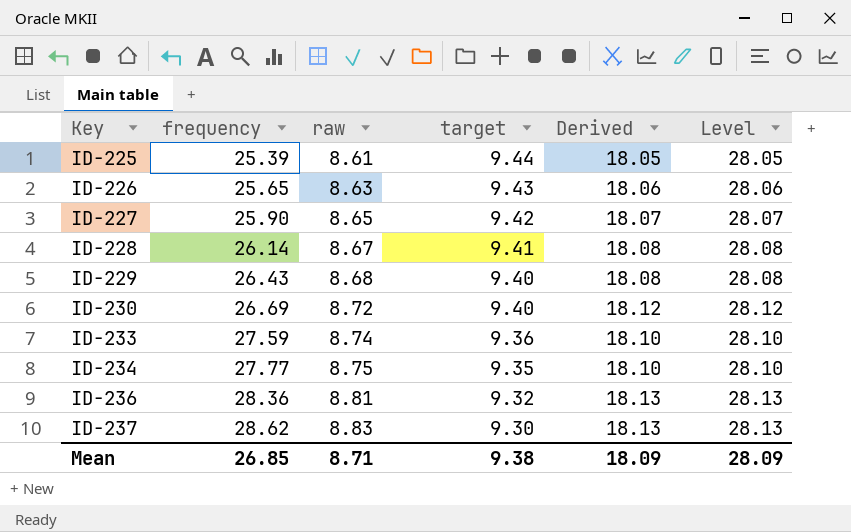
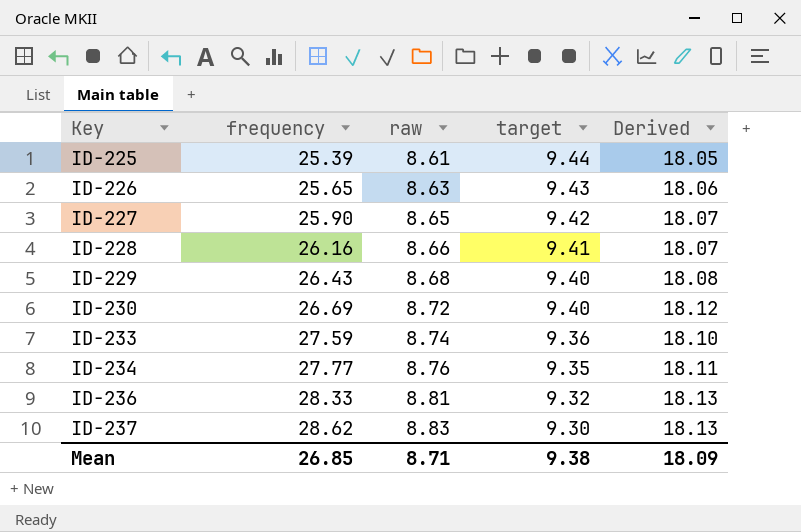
column Level | formula: [Derived] + 10 -> none
ID-228 | frequency: 26.14 -> 26.16
ID-228 | raw: 8.67 -> 8.66
ID-228 | Derived: 18.08 -> 18.07
ID-234 | raw: 8.75 -> 8.76
ID-234 | Derived: 18.10 -> 18.11
ID-236 | frequency: 28.36 -> 28.33

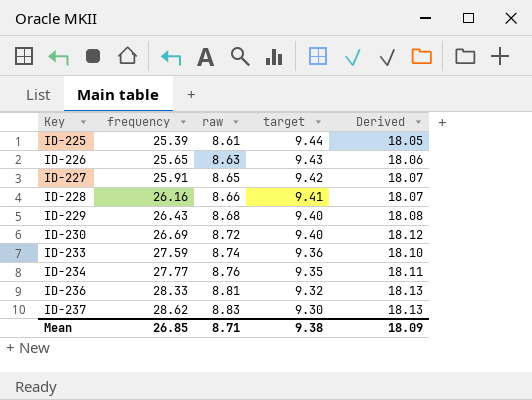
ID-227 | frequency: 25.90 -> 25.91

